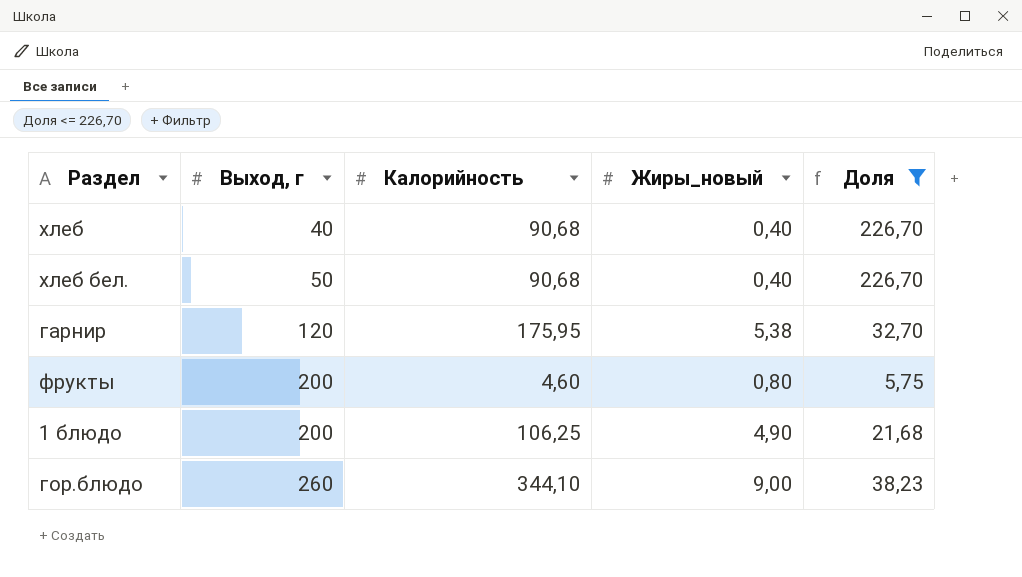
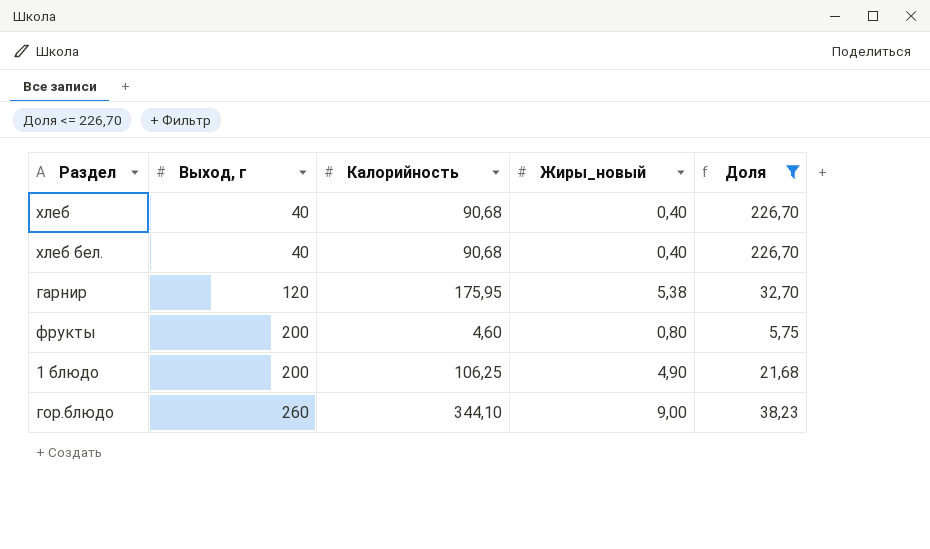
хлеб бел. | Выход, г: 50 -> 40

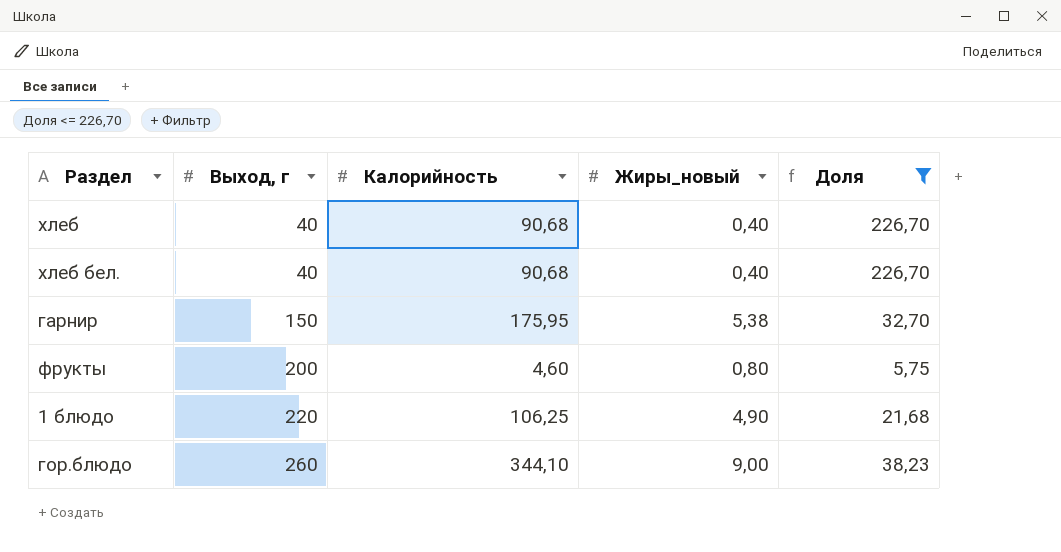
гарнир | Выход, г: 120 -> 150
1 блюдо | Выход, г: 200 -> 220

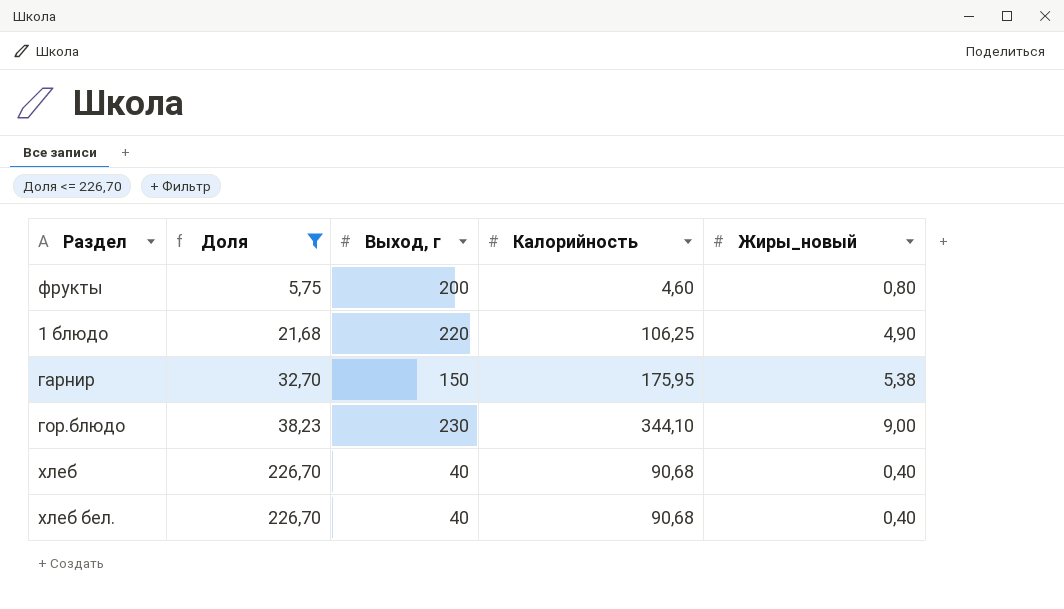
row order: Выход, г ascending -> Доля ascending
column Доля | position: 5 -> 2
гор.блюдо | Выход, г: 260 -> 230

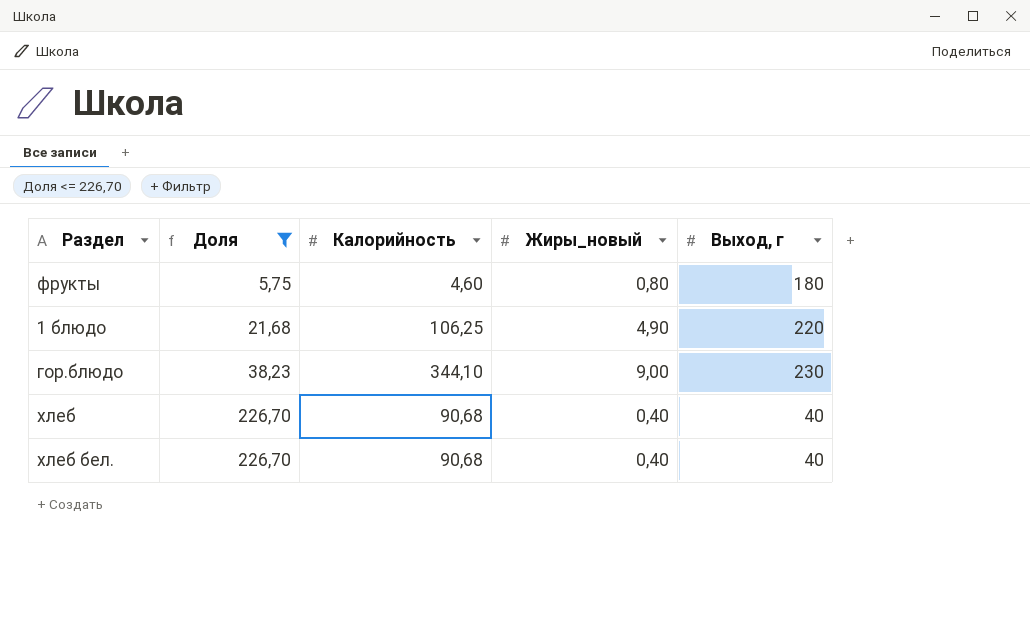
column Выход, г | position: 3 -> 5
row гарнир: 32,70 | 150 | 175,95 | 5,38 -> none
фрукты | Выход, г: 200 -> 180

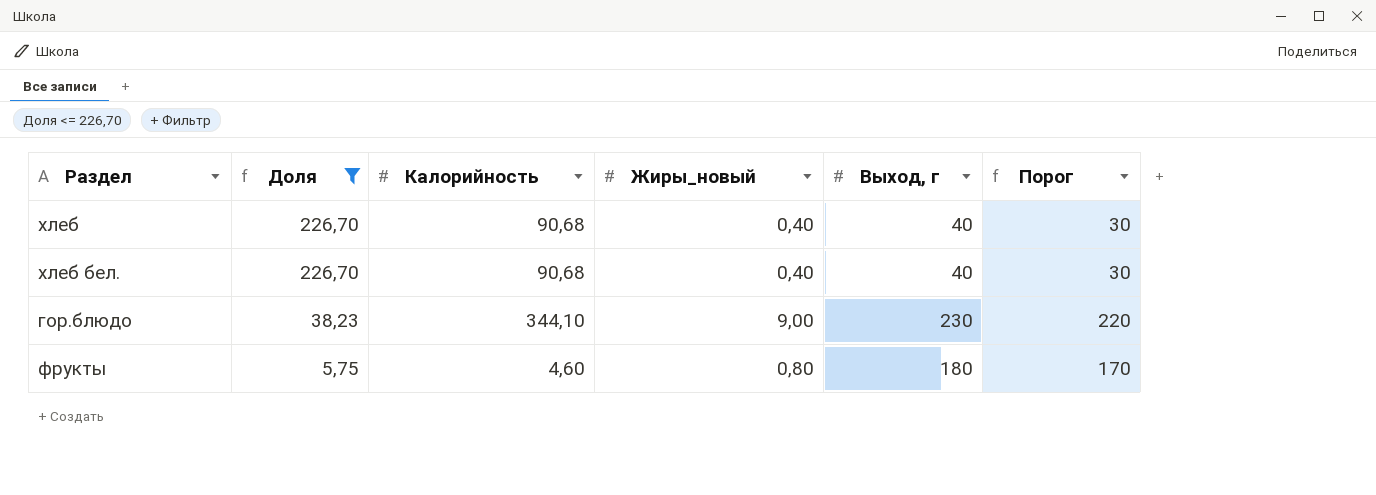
row order: Доля ascending -> Доля descending
column Порог | formula: none -> [Выход, г] - 10
row 1 блюдо: 21,68 | 106,25 | 4,90 | 220 -> none

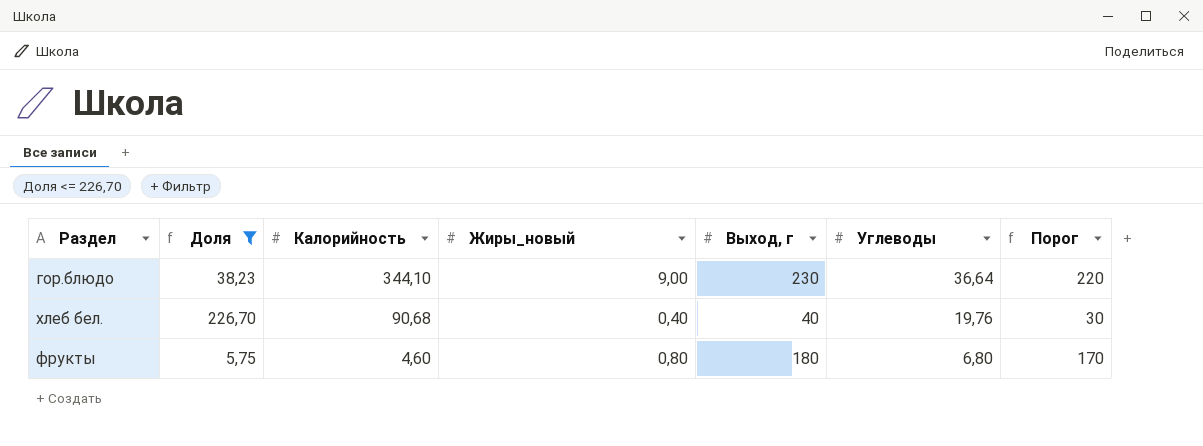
row order: Доля descending -> Калорийность descending
column Углеводы | position: none -> 6
row хлеб: 226,70 | 90,68 | 0,40 | 40 | 30 -> none

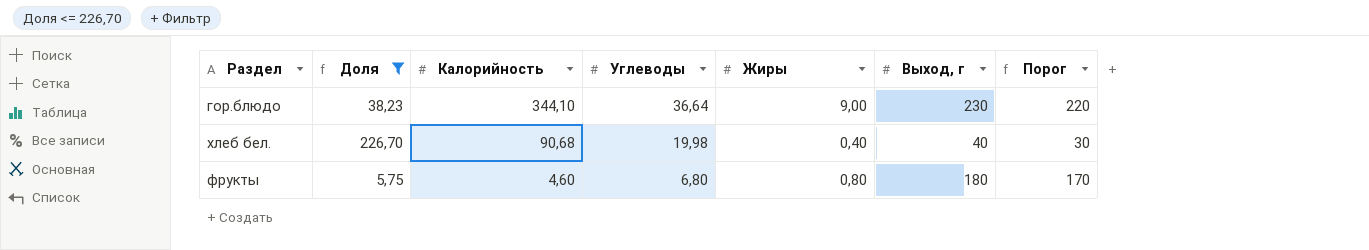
column Углеводы | position: 6 -> 4
column name: Жиры_новый -> Жиры
хлеб бел. | Углеводы: 19,76 -> 19,98

